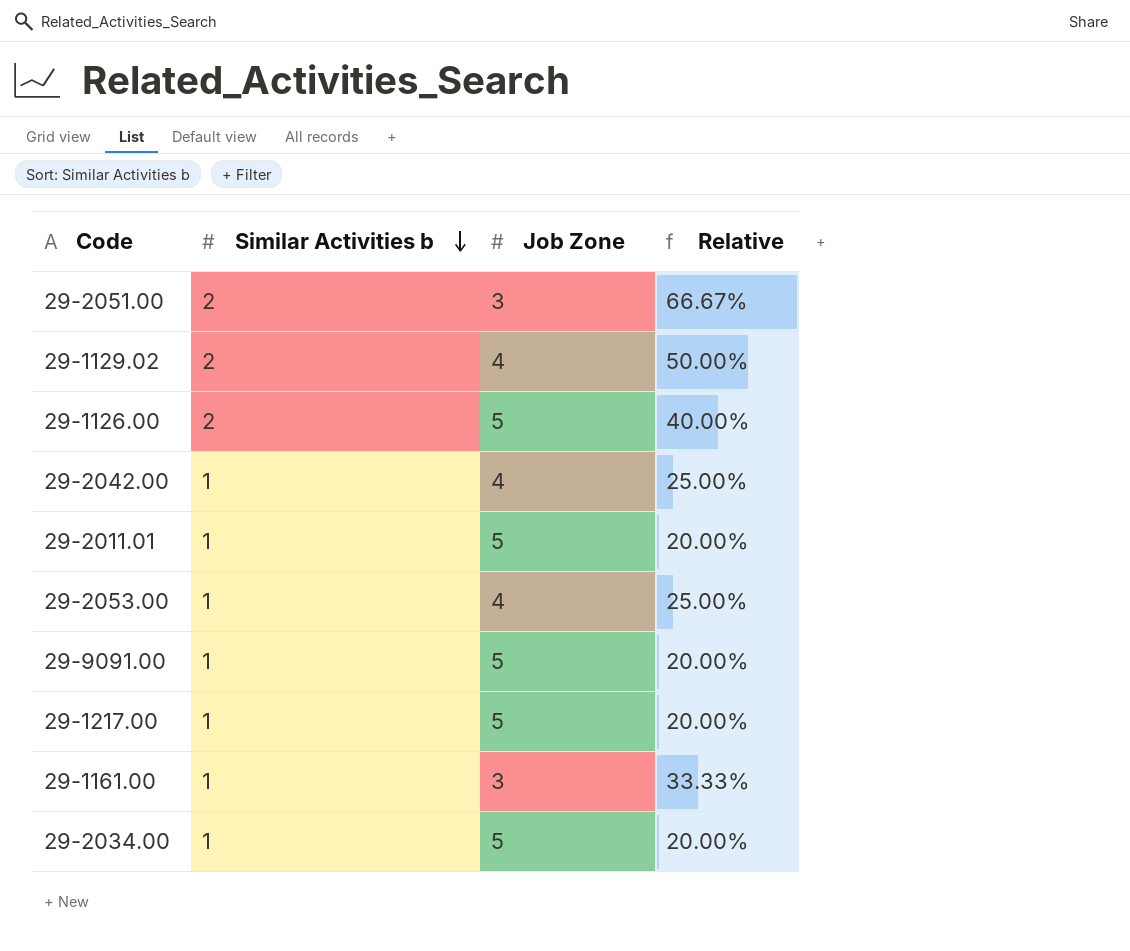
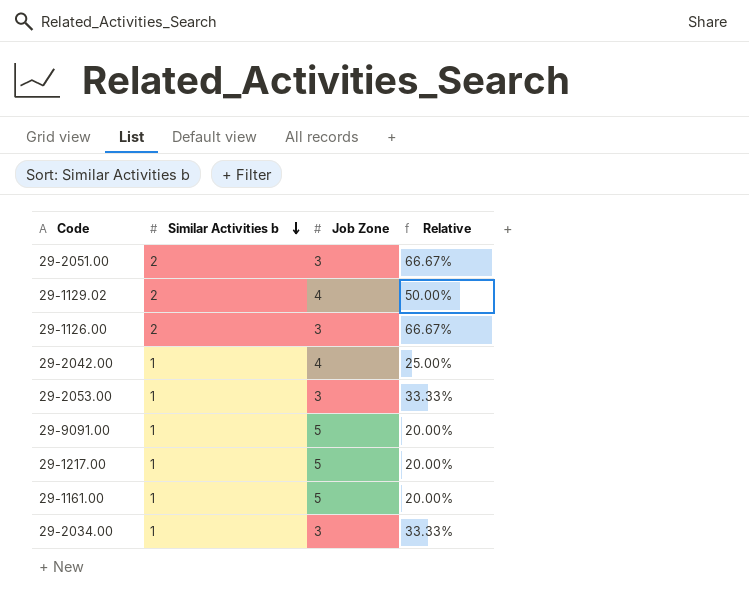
row 29-2011.01: 1 | 5 | 20.00% -> none
29-1126.00 | Job Zone: 5 -> 3
29-1126.00 | Relative: 40.00% -> 66.67%
29-2053.00 | Job Zone: 4 -> 3
29-2053.00 | Relative: 25.00% -> 33.33%
29-1161.00 | Job Zone: 3 -> 5
29-1161.00 | Relative: 33.33% -> 20.00%
29-2034.00 | Job Zone: 5 -> 3
29-2034.00 | Relative: 20.00% -> 33.33%

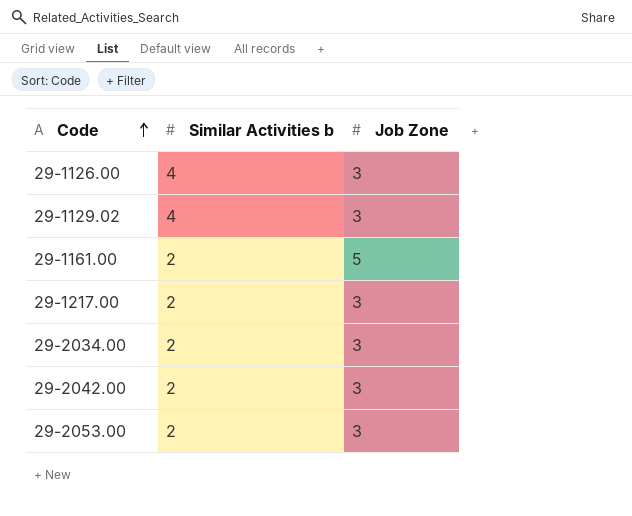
row order: Similar Activities b descending -> Code ascending
column Relative | formula: [Similar Activities b] / [Job Zone] -> none
row 29-2051.00: 2 | 3 | 66.67% -> none
row 29-9091.00: 1 | 5 | 20.00% -> none
29-1126.00 | Similar Activities b: 2 -> 4
29-1129.02 | Similar Activities b: 2 -> 4
29-1129.02 | Job Zone: 4 -> 3
29-1161.00 | Similar Activities b: 1 -> 2
29-1217.00 | Similar Activities b: 1 -> 2
29-1217.00 | Job Zone: 5 -> 3
29-2034.00 | Similar Activities b: 1 -> 2
29-2042.00 | Similar Activities b: 1 -> 2
29-2042.00 | Job Zone: 4 -> 3
29-2053.00 | Similar Activities b: 1 -> 2

